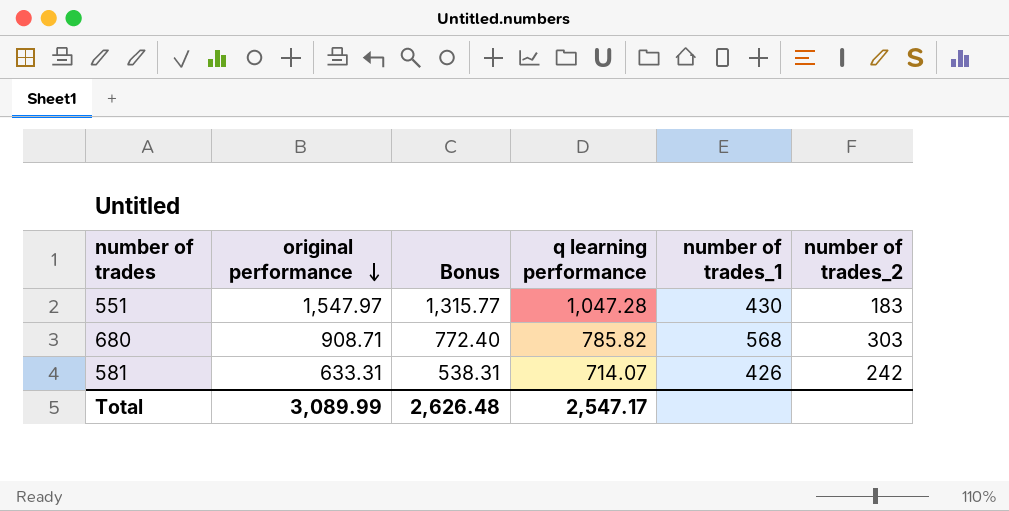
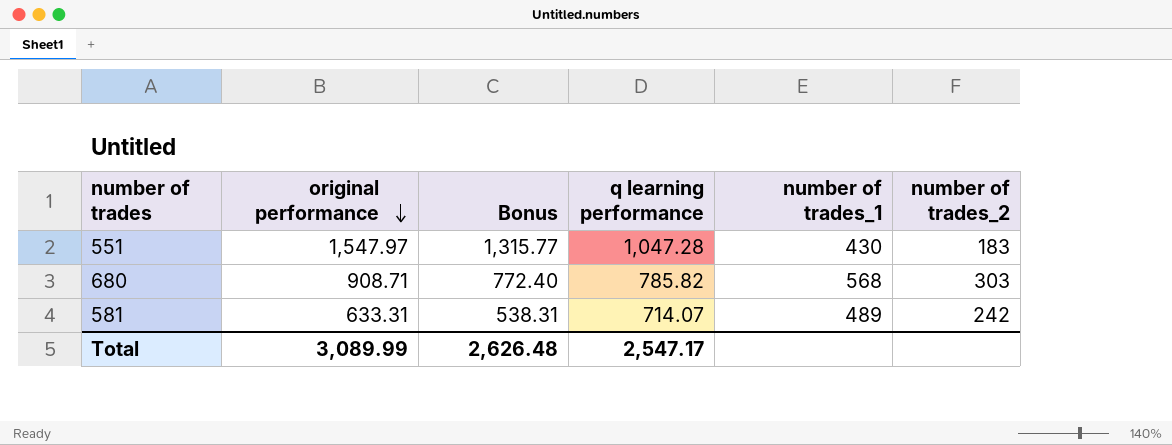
581 | number of trades_1: 426 -> 489

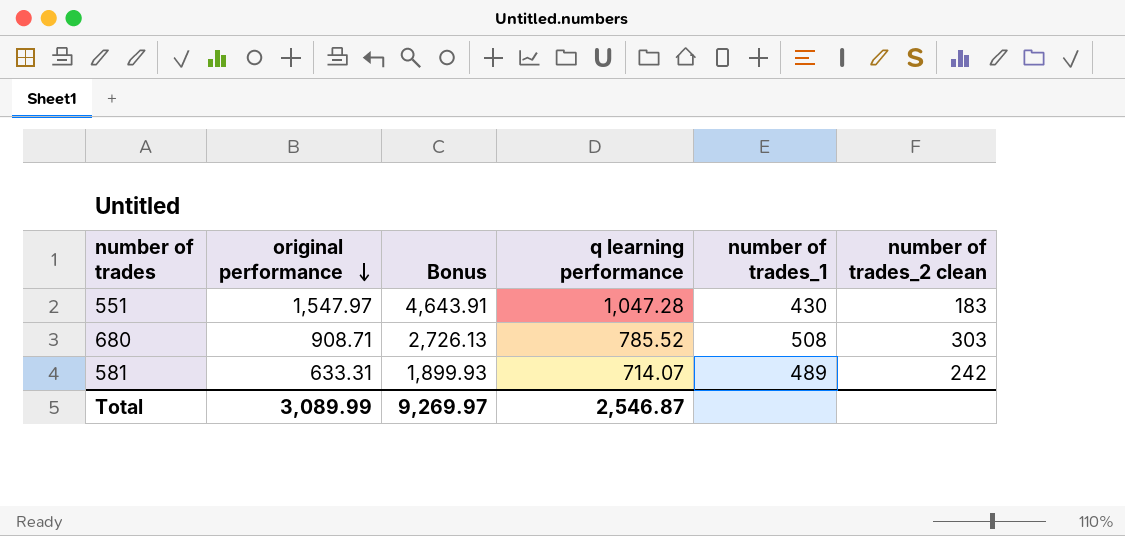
column Bonus | formula: [original performance] * 0.85 -> [original performance] * 3
column name: number of trades_2 -> number of trades_2 clean
680 | q learning performance: 785.82 -> 785.52
680 | number of trades_1: 568 -> 508
Total | Bonus: 2,626.48 -> 9,269.97
Total | q learning performance: 2,547.17 -> 2,546.87

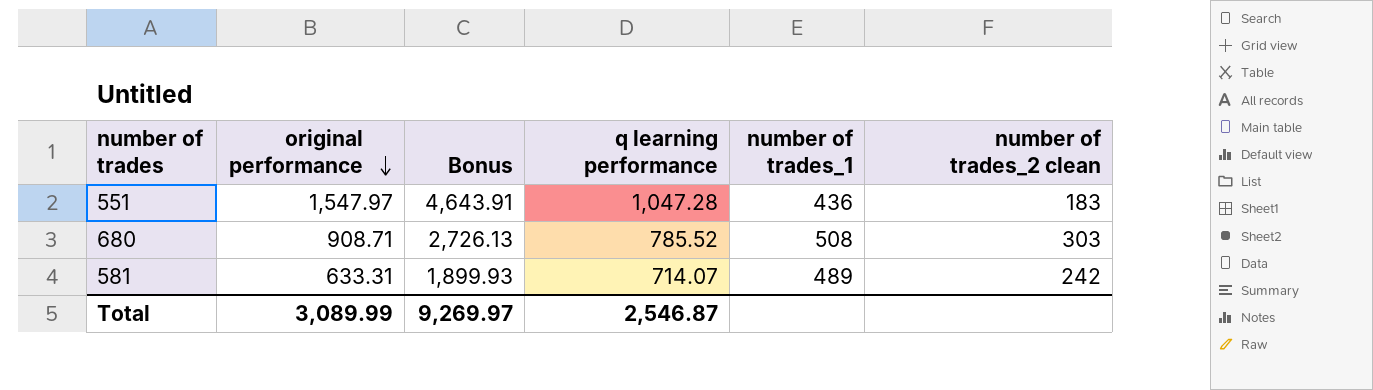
551 | number of trades_1: 430 -> 436

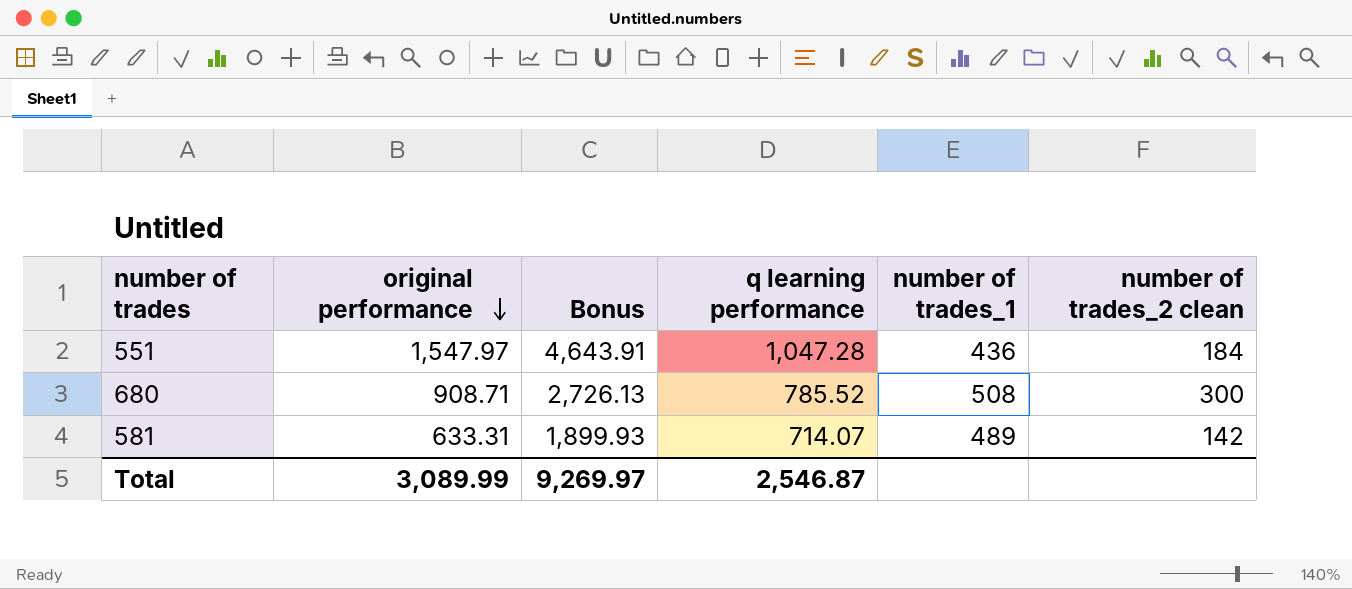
551 | number of trades_2 clean: 183 -> 184
680 | number of trades_2 clean: 303 -> 300
581 | number of trades_2 clean: 242 -> 142

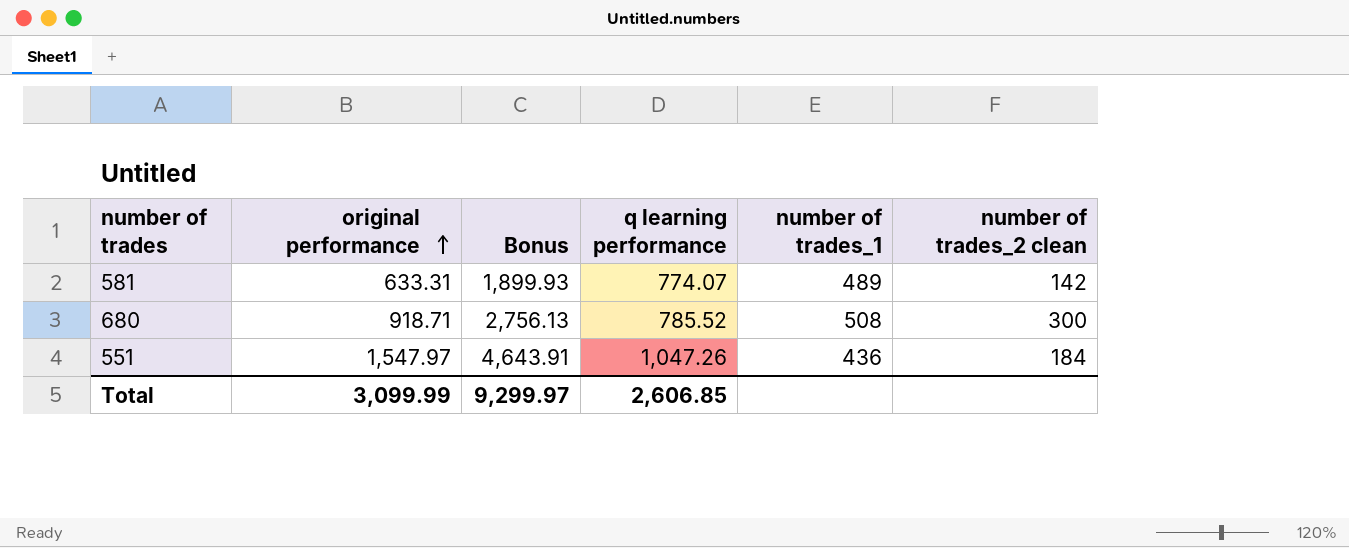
row order: original performance descending -> original performance ascending
581 | q learning performance: 714.07 -> 774.07
680 | original performance: 908.71 -> 918.71
680 | Bonus: 2,726.13 -> 2,756.13
551 | q learning performance: 1,047.28 -> 1,047.26
Total | original performance: 3,089.99 -> 3,099.99
Total | Bonus: 9,269.97 -> 9,299.97
Total | q learning performance: 2,546.87 -> 2,606.85

